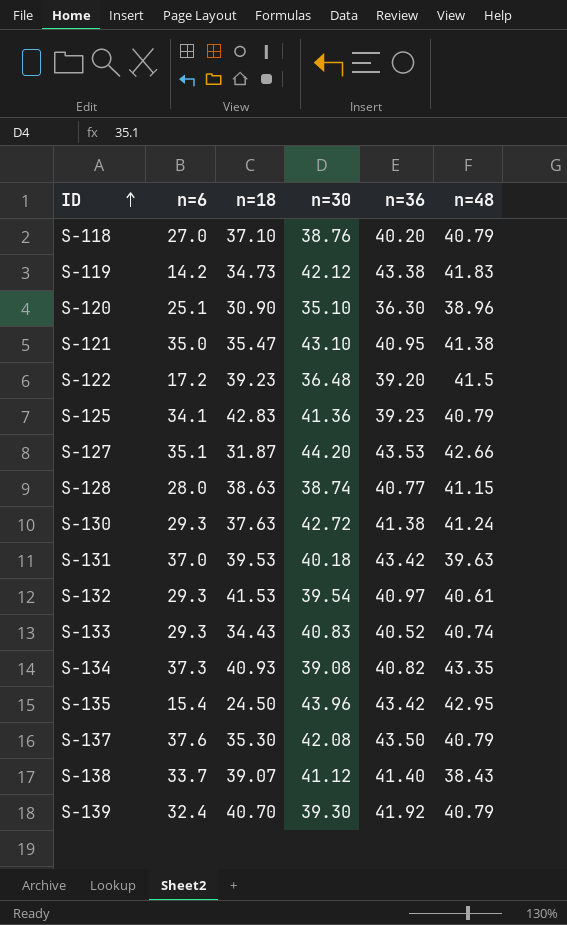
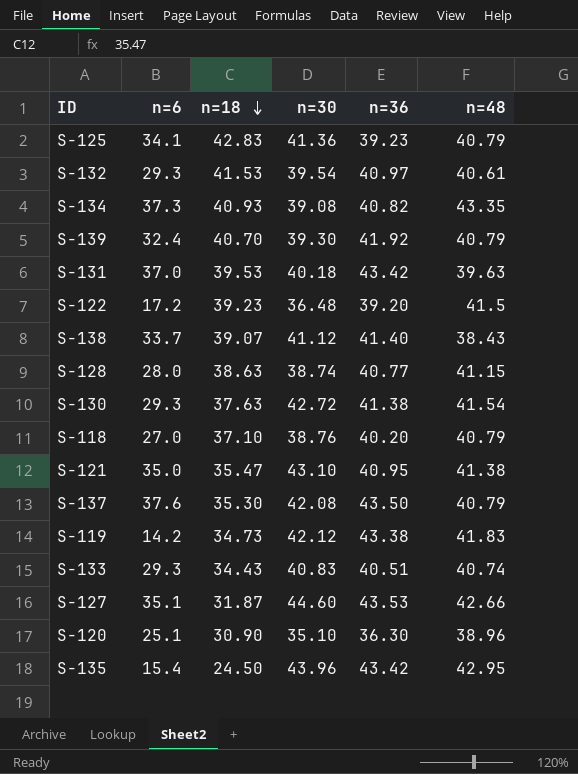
row order: ID ascending -> n=18 descending
S-130 | n=48: 41.24 -> 41.54
S-133 | n=36: 40.52 -> 40.51
S-127 | n=30: 44.20 -> 44.60

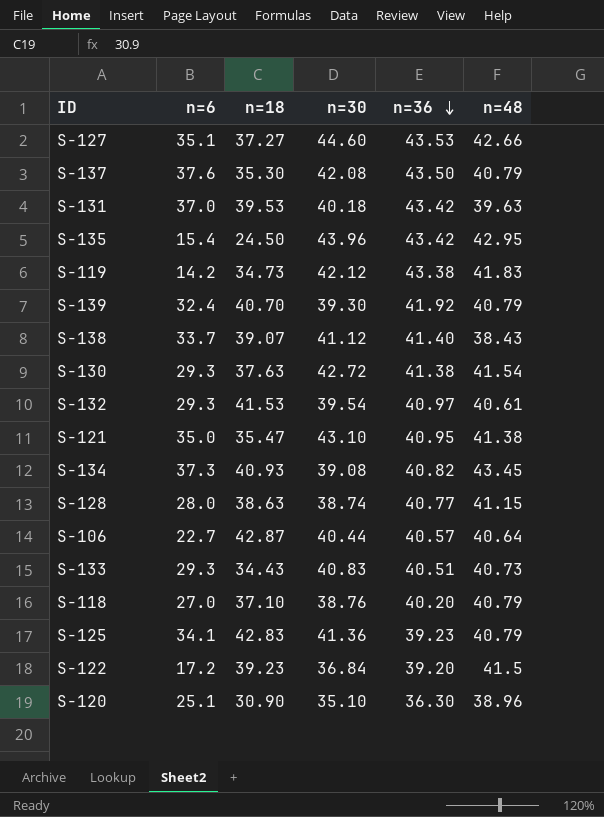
row order: n=18 descending -> n=36 descending
S-127 | n=18: 31.87 -> 37.27
S-134 | n=48: 43.35 -> 43.45
row S-106: none -> 22.7 | 42.87 | 40.44 | 40.57 | 40.64
S-133 | n=48: 40.74 -> 40.73
S-122 | n=30: 36.48 -> 36.84

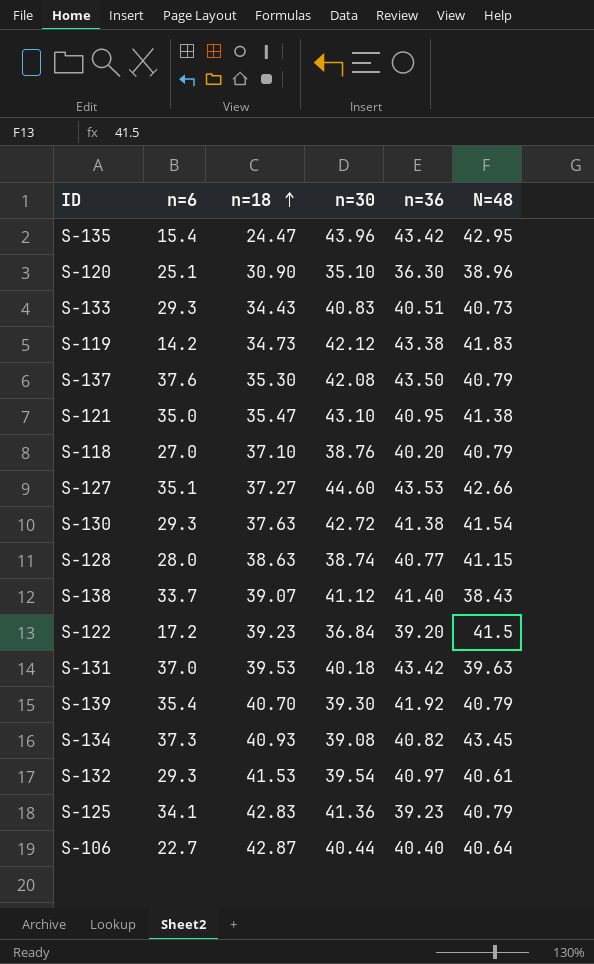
row order: n=36 descending -> n=18 ascending
column name: n=48 -> N=48
S-135 | n=18: 24.50 -> 24.47
S-139 | n=6: 32.4 -> 35.4
S-106 | n=36: 40.57 -> 40.40

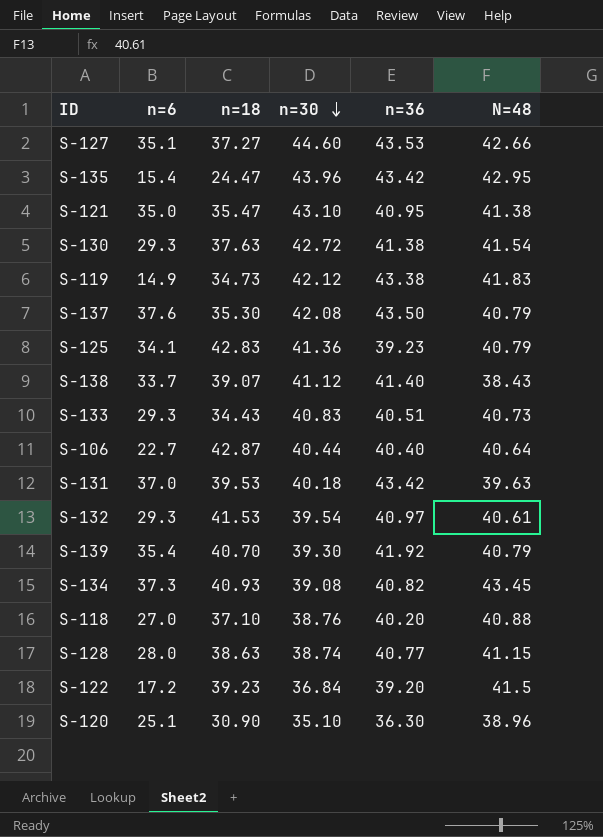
row order: n=18 ascending -> n=30 descending
S-119 | n=6: 14.2 -> 14.9
S-118 | N=48: 40.79 -> 40.88

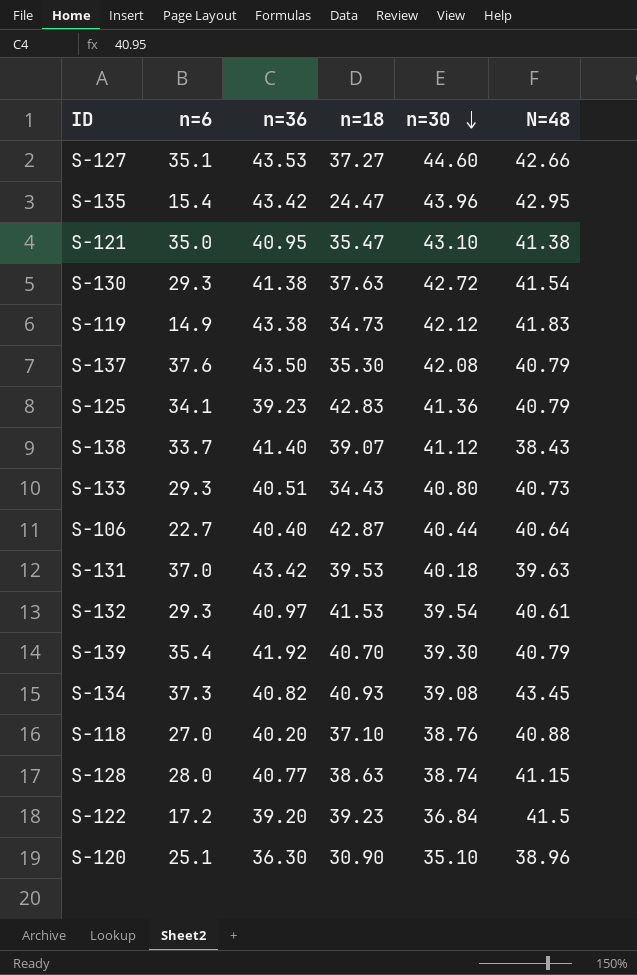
column n=36 | position: 5 -> 3
S-133 | n=30: 40.83 -> 40.80

